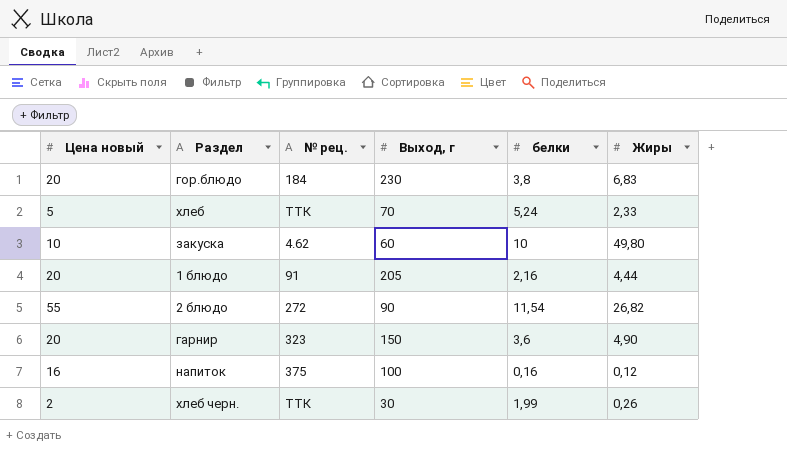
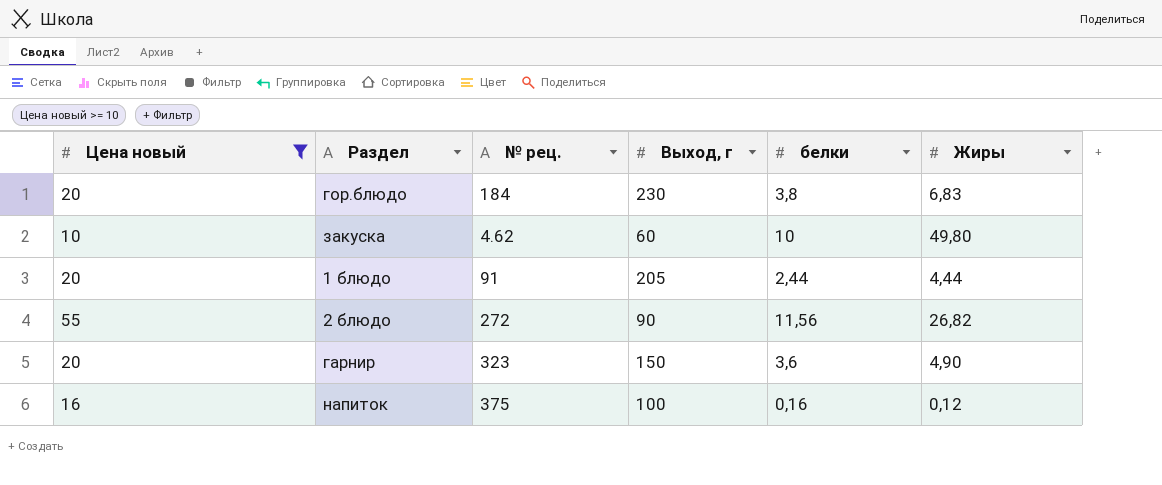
filter: none -> Цена новый >= 10
1 блюдо | белки: 2,16 -> 2,44
2 блюдо | белки: 11,54 -> 11,56

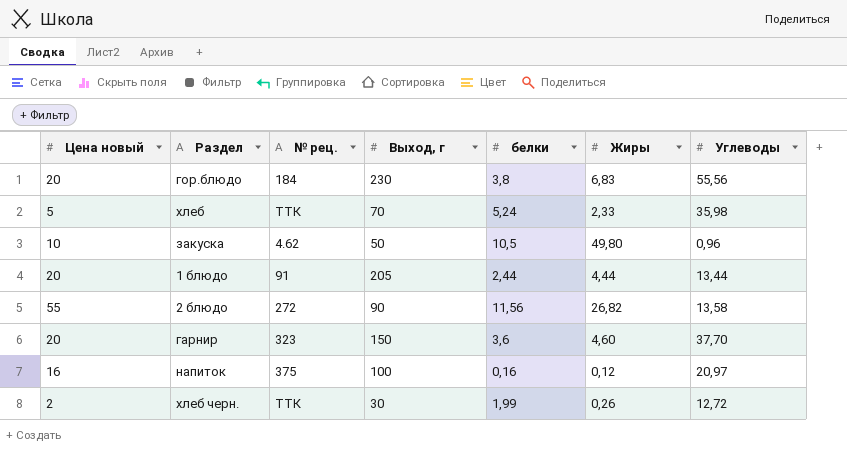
filter: Цена новый >= 10 -> none
column Углеводы | position: none -> 7
закуска | Выход, г: 60 -> 50
закуска | белки: 10 -> 10,5
гарнир | Жиры: 4,90 -> 4,60

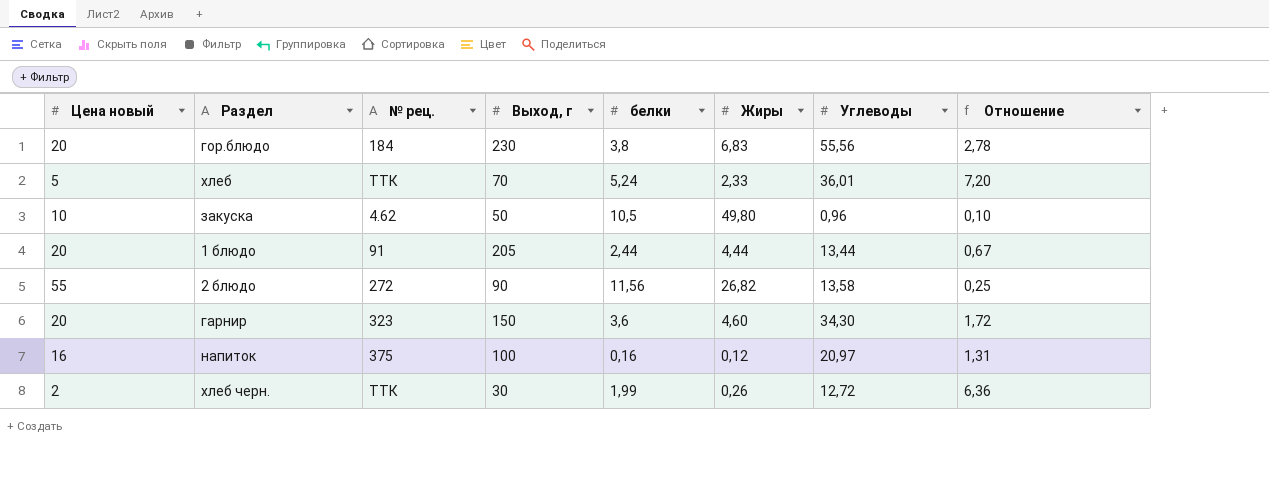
column Отношение | formula: none -> [Углеводы] / [Цена новый]
хлеб | Углеводы: 35,98 -> 36,01
гарнир | Углеводы: 37,70 -> 34,30

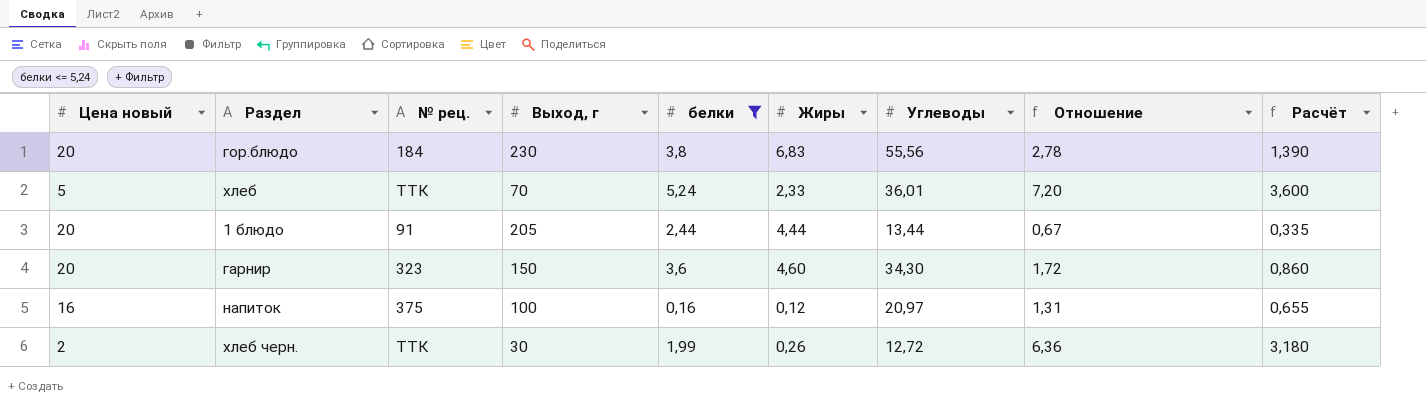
filter: none -> белки <= 5,24
column Расчёт | formula: none -> [Отношение] * 0,5

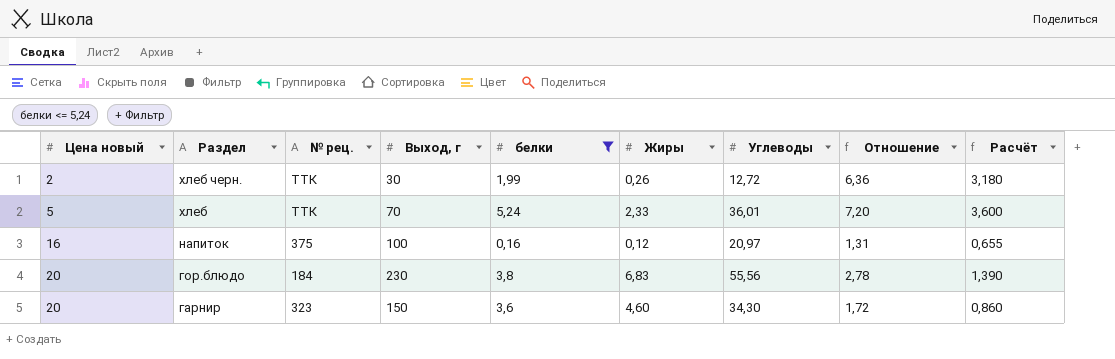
row order: none -> Цена новый ascending
row 1 блюдо: 20 | 91 | 205 | 2,44 | 4,44 | 13,44 | 0,67 | 0,335 -> none

